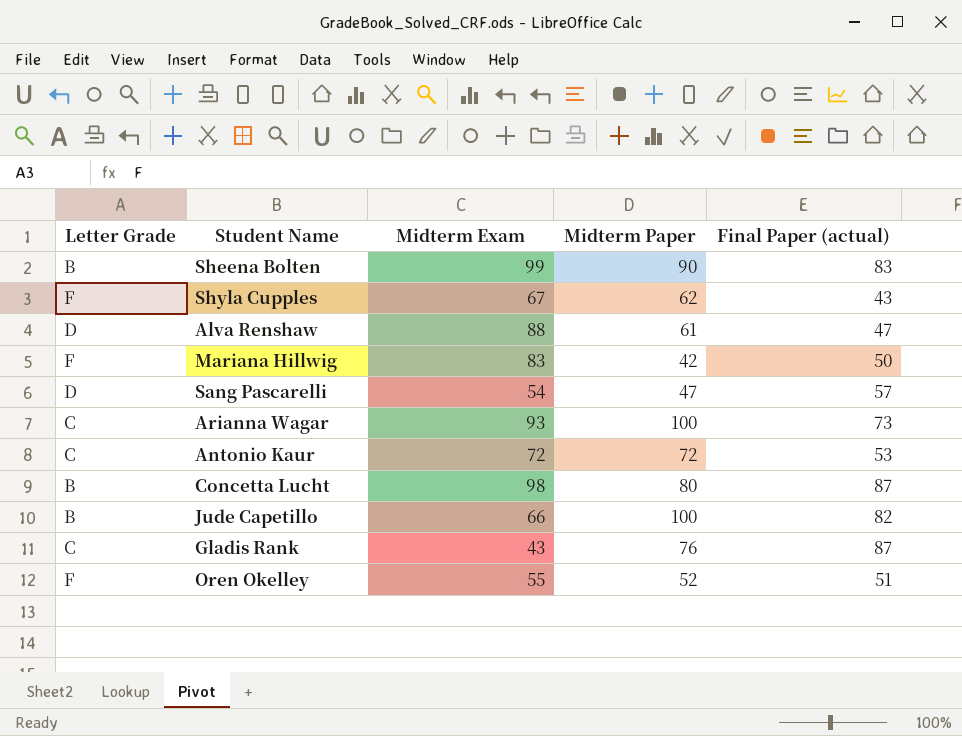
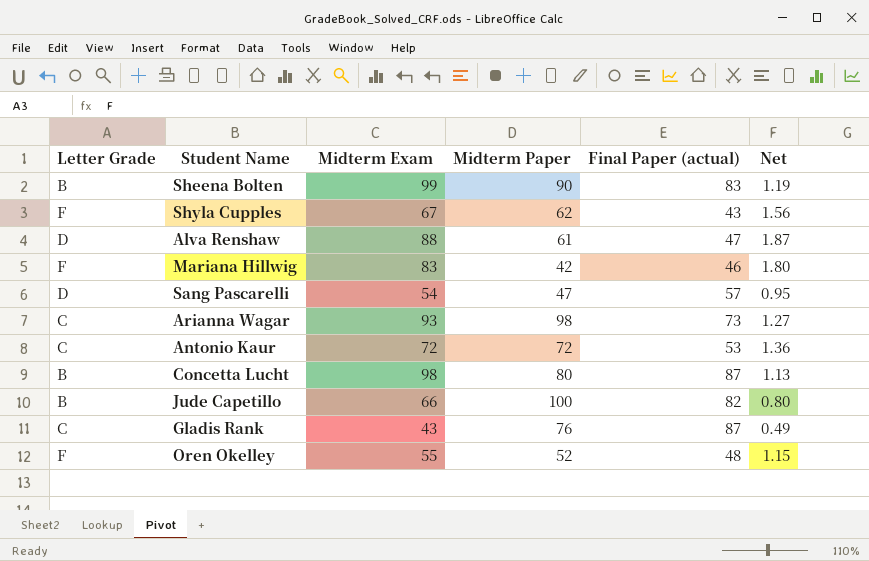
column Net | formula: none -> [Midterm Exam] / [Final Paper (actual)]
Mariana Hillwig | Final Paper (actual): 50 -> 46
Arianna Wagar | Midterm Paper: 100 -> 98
Oren Okelley | Final Paper (actual): 51 -> 48

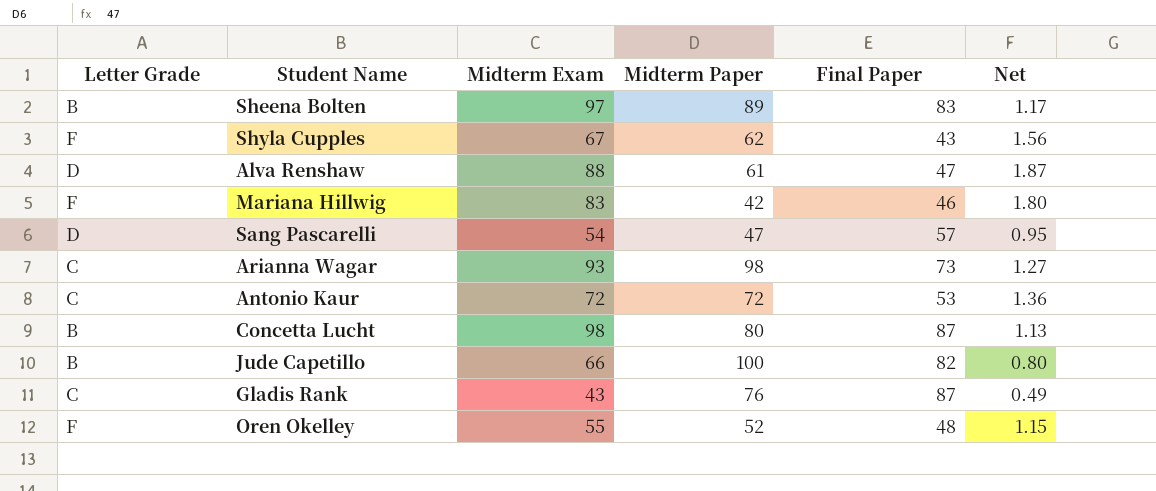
column name: Final Paper (actual) -> Final Paper
Sheena Bolten | Midterm Exam: 99 -> 97
Sheena Bolten | Midterm Paper: 90 -> 89
Sheena Bolten | Net: 1.19 -> 1.17

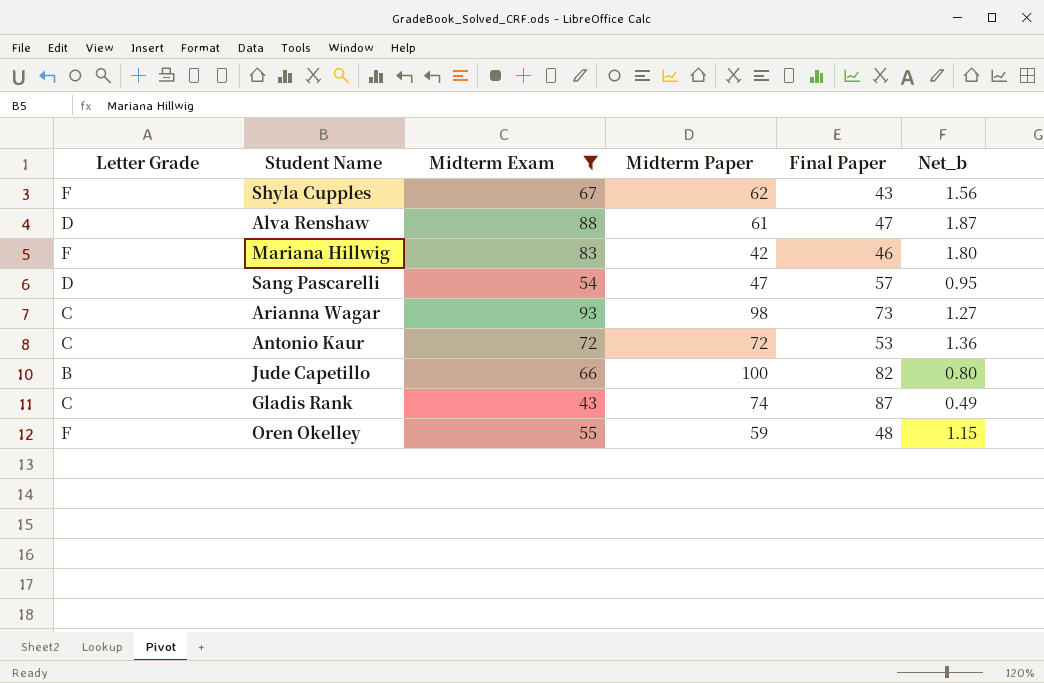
filter: none -> Midterm Exam <= 93
column name: Net -> Net_b
Gladis Rank | Midterm Paper: 76 -> 74
Oren Okelley | Midterm Paper: 52 -> 59

